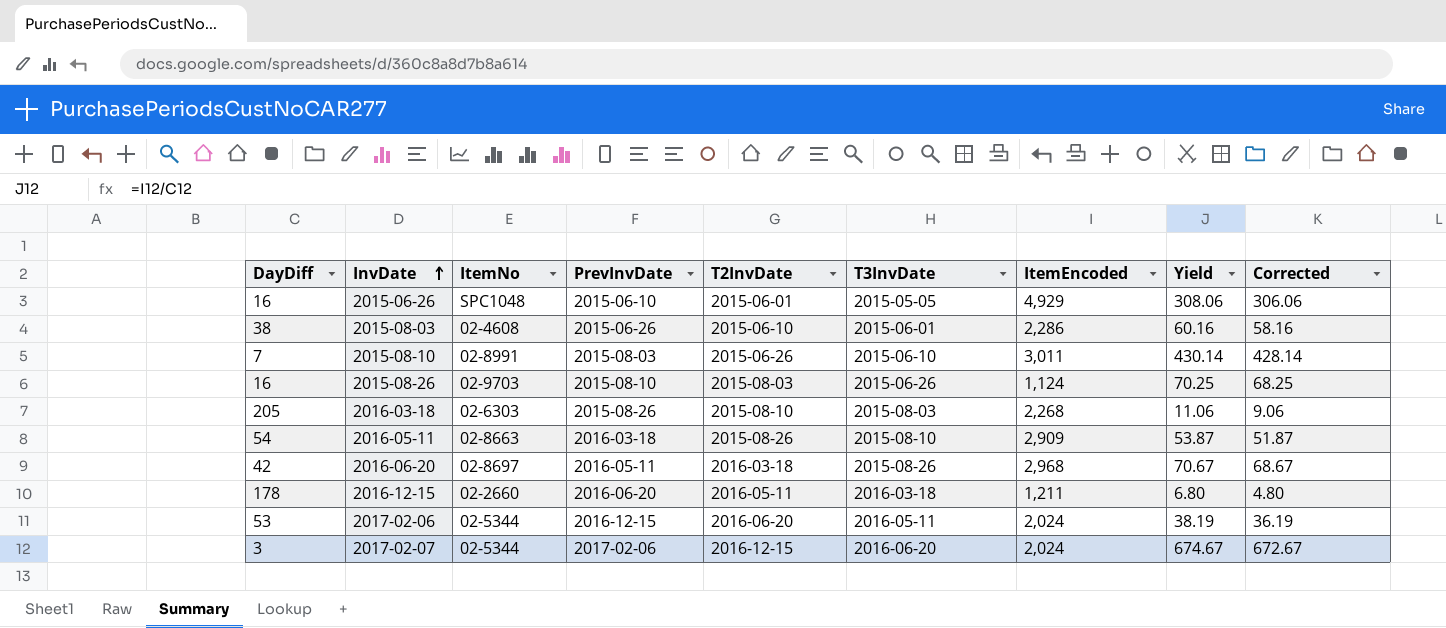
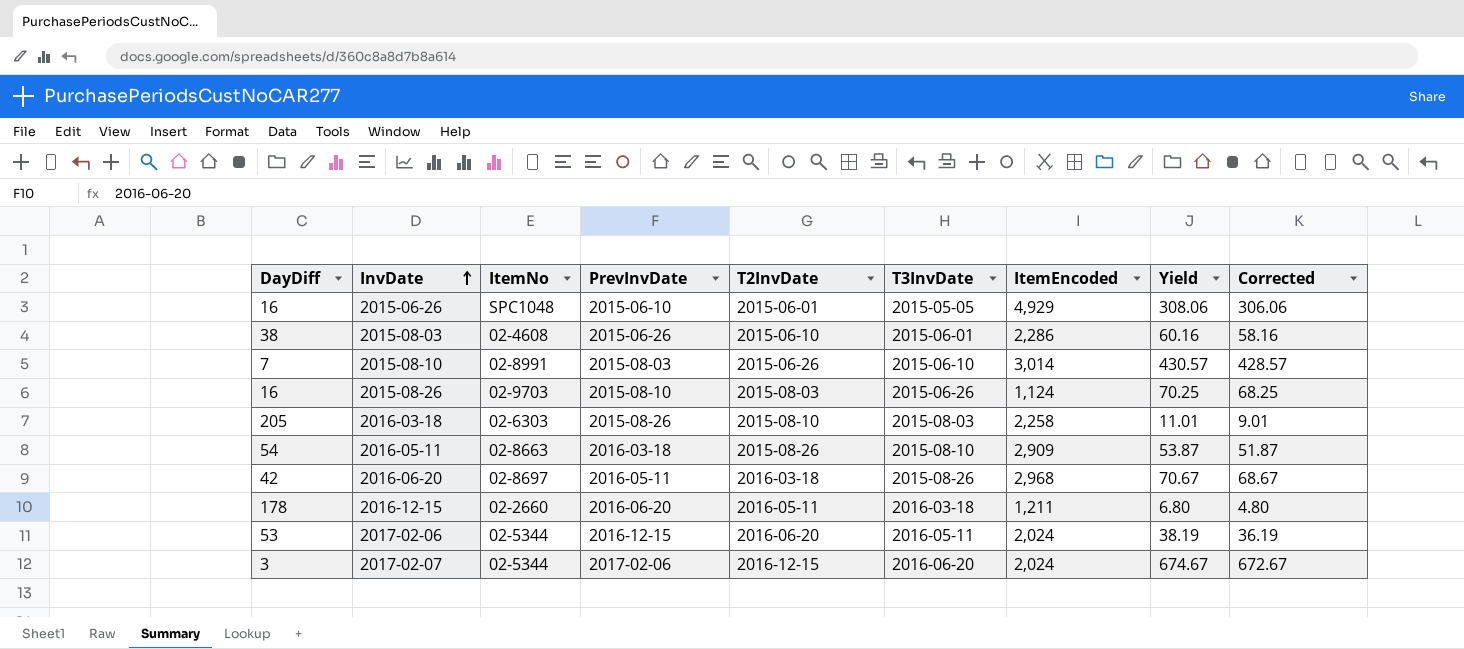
2015-08-10 | ItemEncoded: 3,011 -> 3,014
2015-08-10 | Yield: 430.14 -> 430.57
2015-08-10 | Corrected: 428.14 -> 428.57
2016-03-18 | ItemEncoded: 2,268 -> 2,258
2016-03-18 | Yield: 11.06 -> 11.01
2016-03-18 | Corrected: 9.06 -> 9.01

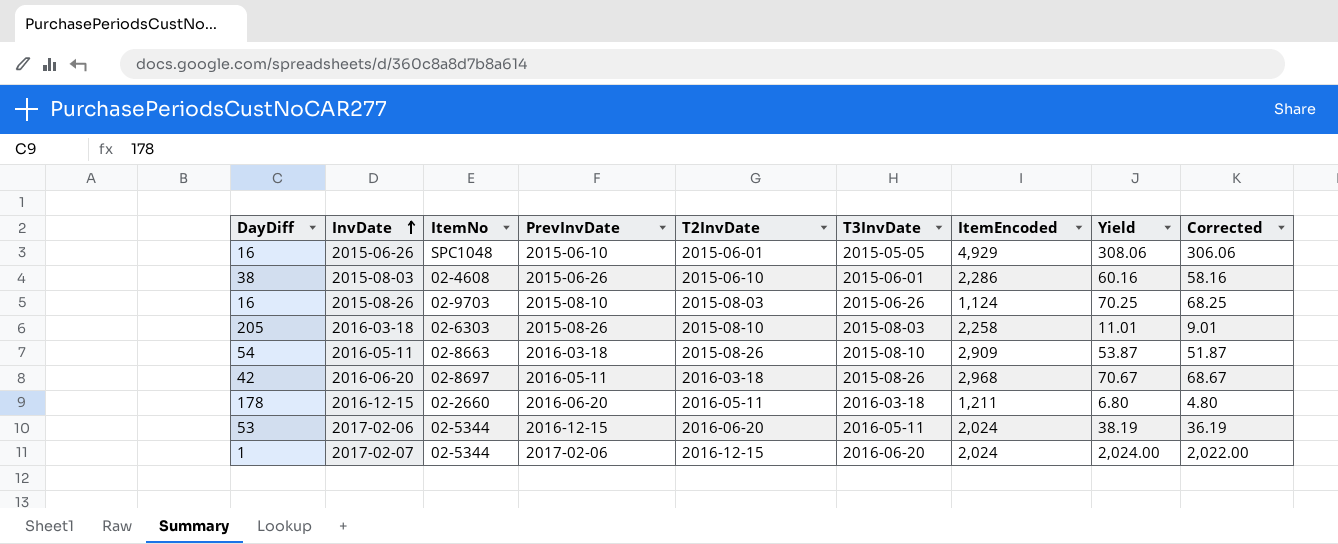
row 2015-08-10: 7 | 02-8991 | 2015-08-03 | 2015-06-26 | 2015-06-10 | 3,014 | 430.57 | 428.57 -> none
2017-02-07 | DayDiff: 3 -> 1
2017-02-07 | Yield: 674.67 -> 2,024.00
2017-02-07 | Corrected: 672.67 -> 2,022.00

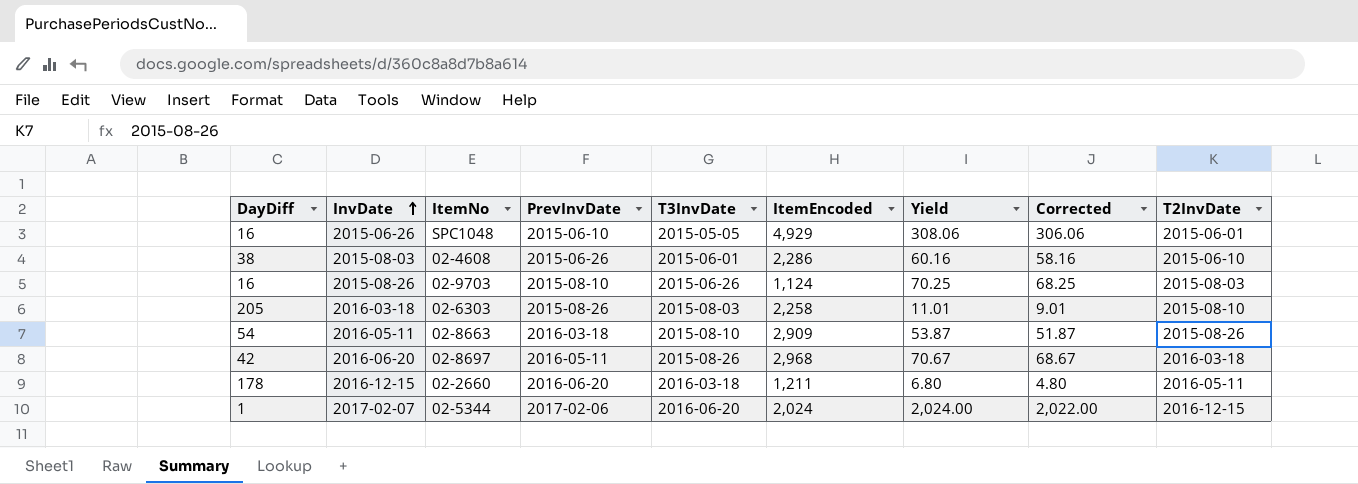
column T2InvDate | position: 5 -> 9
row 2017-02-06: 53 | 02-5344 | 2016-12-15 | 2016-06-20 | 2016-05-11 | 2,024 | 38.19 | 36.19 -> none

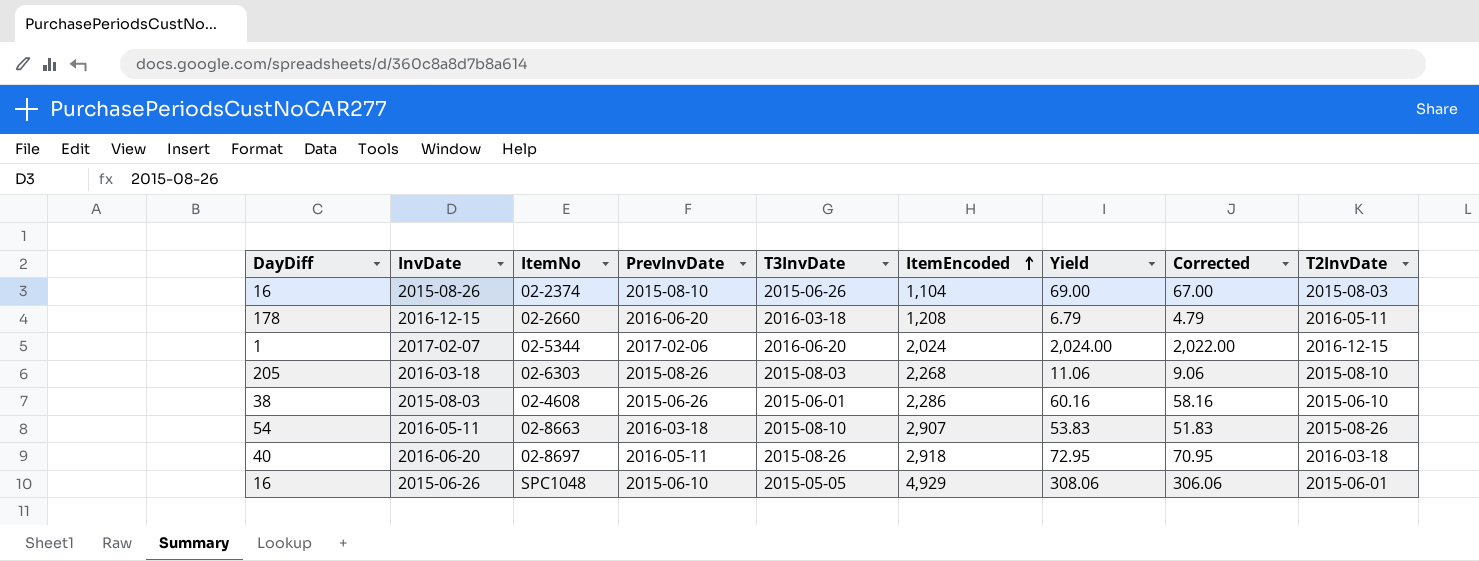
row order: InvDate ascending -> ItemEncoded ascending
2015-08-26 | ItemNo: 02-9703 -> 02-2374
2015-08-26 | ItemEncoded: 1,124 -> 1,104
2015-08-26 | Yield: 70.25 -> 69.00
2015-08-26 | Corrected: 68.25 -> 67.00
2016-12-15 | ItemEncoded: 1,211 -> 1,208
2016-12-15 | Yield: 6.80 -> 6.79
2016-12-15 | Corrected: 4.80 -> 4.79
2016-03-18 | ItemEncoded: 2,258 -> 2,268
2016-03-18 | Yield: 11.01 -> 11.06
2016-03-18 | Corrected: 9.01 -> 9.06
2016-05-11 | ItemEncoded: 2,909 -> 2,907
2016-05-11 | Yield: 53.87 -> 53.83
2016-05-11 | Corrected: 51.87 -> 51.83
2016-06-20 | DayDiff: 42 -> 40
2016-06-20 | ItemEncoded: 2,968 -> 2,918
2016-06-20 | Yield: 70.67 -> 72.95
2016-06-20 | Corrected: 68.67 -> 70.95

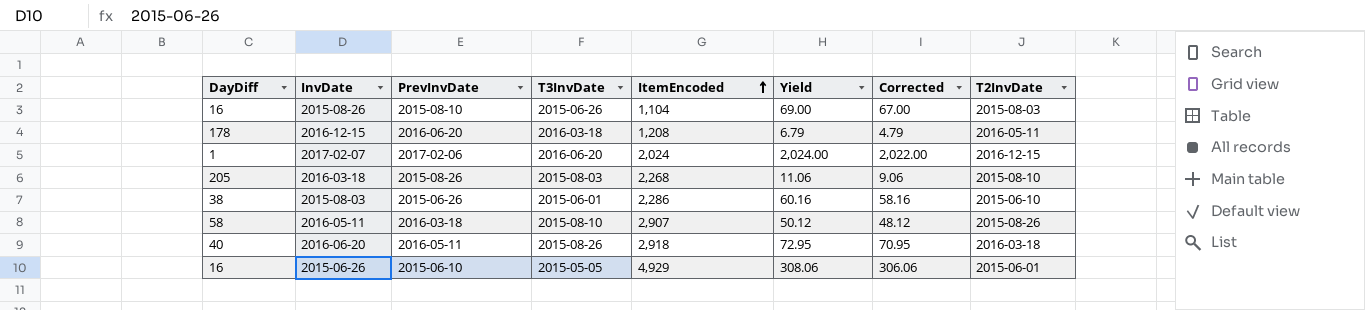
column ItemNo | position: 3 -> none
2016-05-11 | DayDiff: 54 -> 58
2016-05-11 | Yield: 53.83 -> 50.12
2016-05-11 | Corrected: 51.83 -> 48.12

